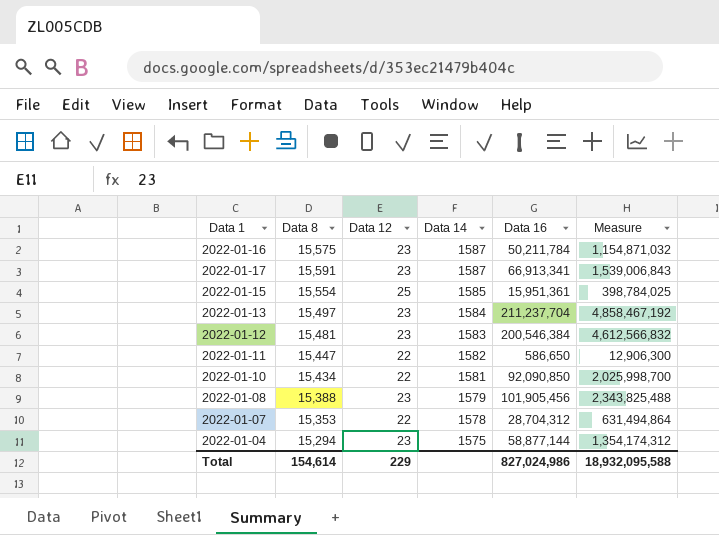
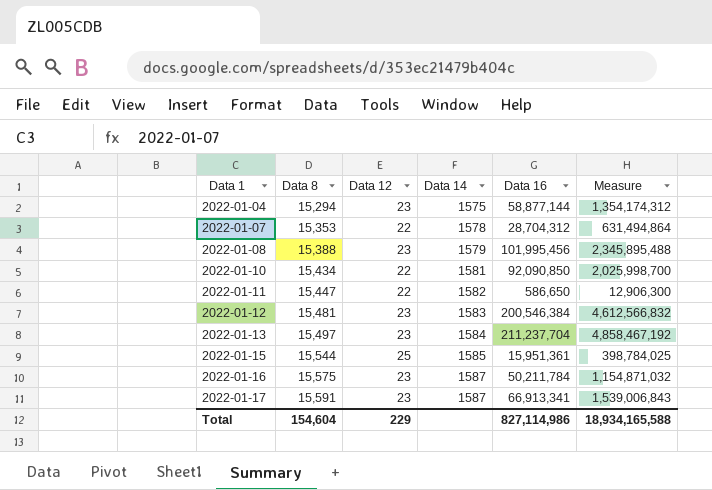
row order: Data 14 descending -> Data 1 ascending
2022-01-08 | Data 16: 101,905,456 -> 101,995,456
2022-01-08 | Measure: 2,343,825,488 -> 2,345,895,488
2022-01-15 | Data 8: 15,554 -> 15,544
Total | Data 8: 154,614 -> 154,604
Total | Data 16: 827,024,986 -> 827,114,986
Total | Measure: 18,932,095,588 -> 18,934,165,588

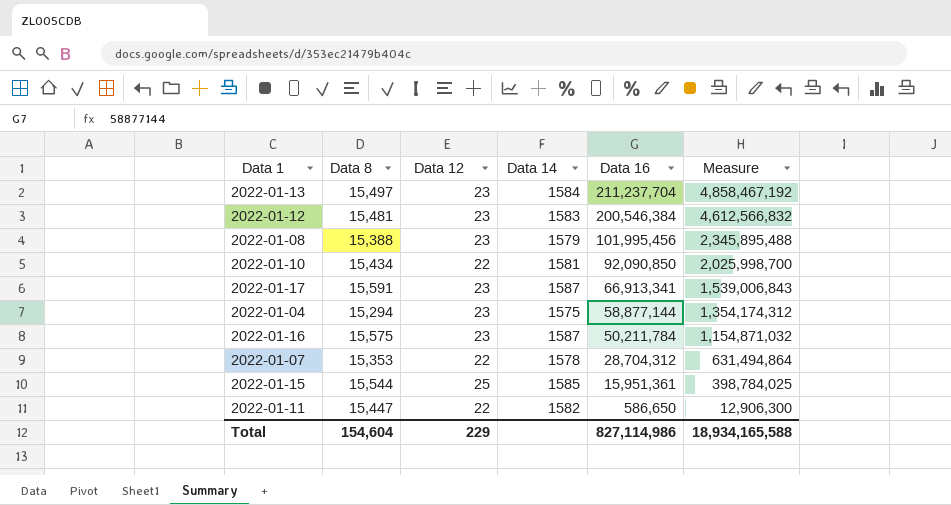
row order: Data 1 ascending -> Data 16 descending

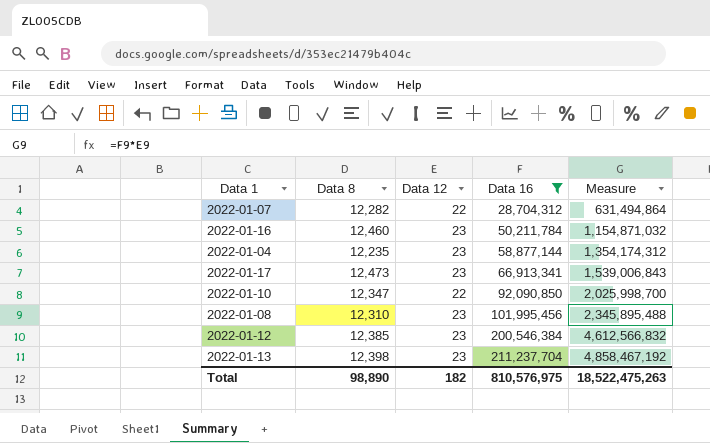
filter: none -> Data 16 >= 28,704,312
row order: Data 16 descending -> Data 16 ascending
column Data 14 | position: 4 -> none
2022-01-07 | Data 8: 15,353 -> 12,282
2022-01-16 | Data 8: 15,575 -> 12,460
2022-01-04 | Data 8: 15,294 -> 12,235
2022-01-17 | Data 8: 15,591 -> 12,473
2022-01-10 | Data 8: 15,434 -> 12,347
2022-01-08 | Data 8: 15,388 -> 12,310
2022-01-12 | Data 8: 15,481 -> 12,385
2022-01-13 | Data 8: 15,497 -> 12,398
Total | Data 8: 154,604 -> 98,890
Total | Data 12: 229 -> 182
Total | Data 16: 827,114,986 -> 810,576,975
Total | Measure: 18,934,165,588 -> 18,522,475,263

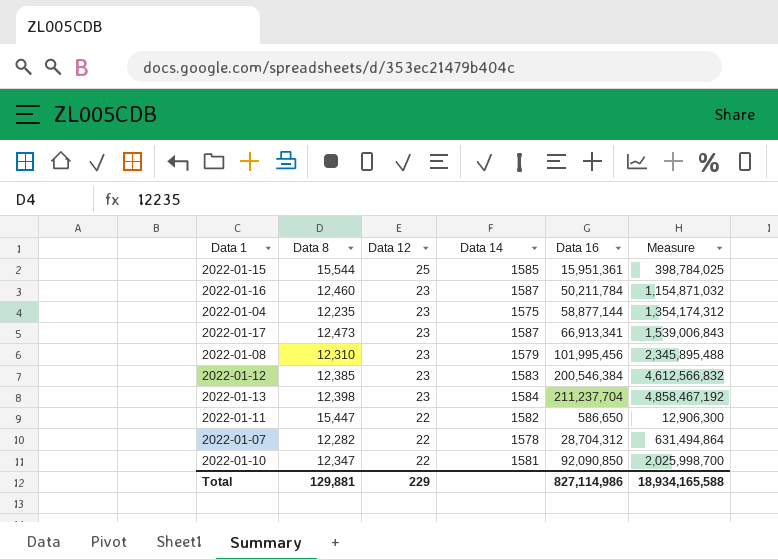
filter: Data 16 >= 28,704,312 -> none
row order: Data 16 ascending -> Data 12 descending
column Data 14 | position: none -> 4
Total | Data 8: 98,890 -> 129,881
Total | Data 12: 182 -> 229
Total | Data 16: 810,576,975 -> 827,114,986
Total | Measure: 18,522,475,263 -> 18,934,165,588

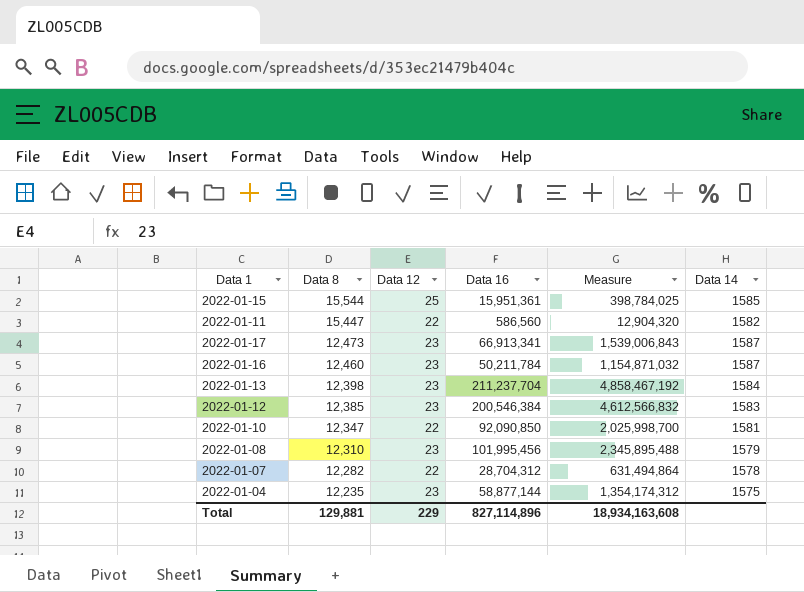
row order: Data 12 descending -> Data 8 descending
column Data 14 | position: 4 -> 6
2022-01-11 | Data 16: 586,650 -> 586,560
2022-01-11 | Measure: 12,906,300 -> 12,904,320
Total | Data 16: 827,114,986 -> 827,114,896
Total | Measure: 18,934,165,588 -> 18,934,163,608

